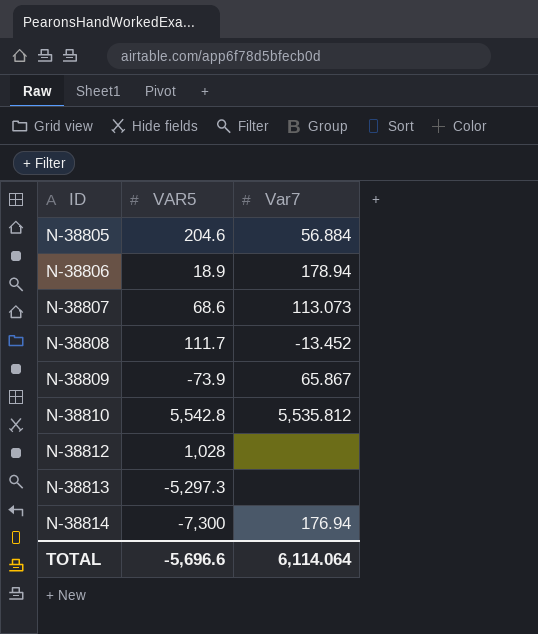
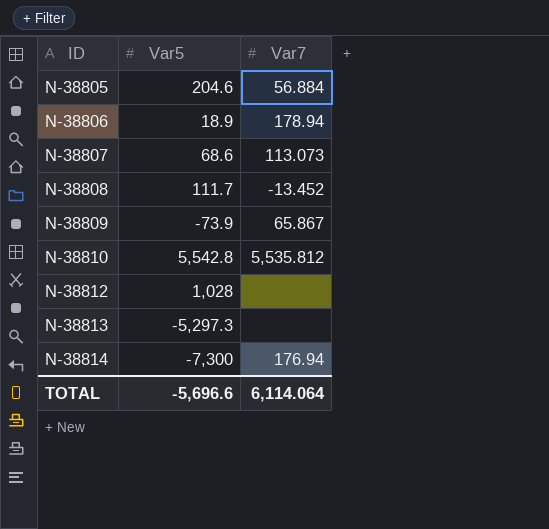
column name: VAR5 -> Var5

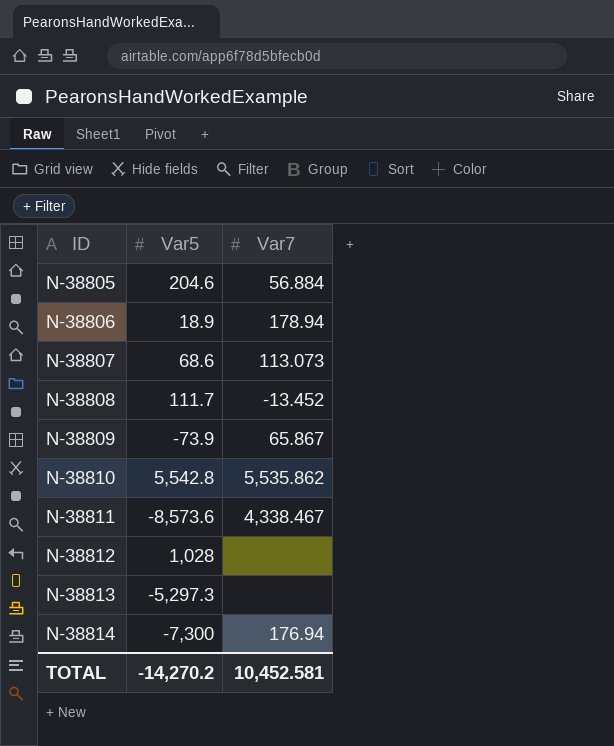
N-38810 | Var7: 5,535.812 -> 5,535.862
row N-38811: none -> -8,573.6 | 4,338.467
TOTAL | Var5: -5,696.6 -> -14,270.2
TOTAL | Var7: 6,114.064 -> 10,452.581

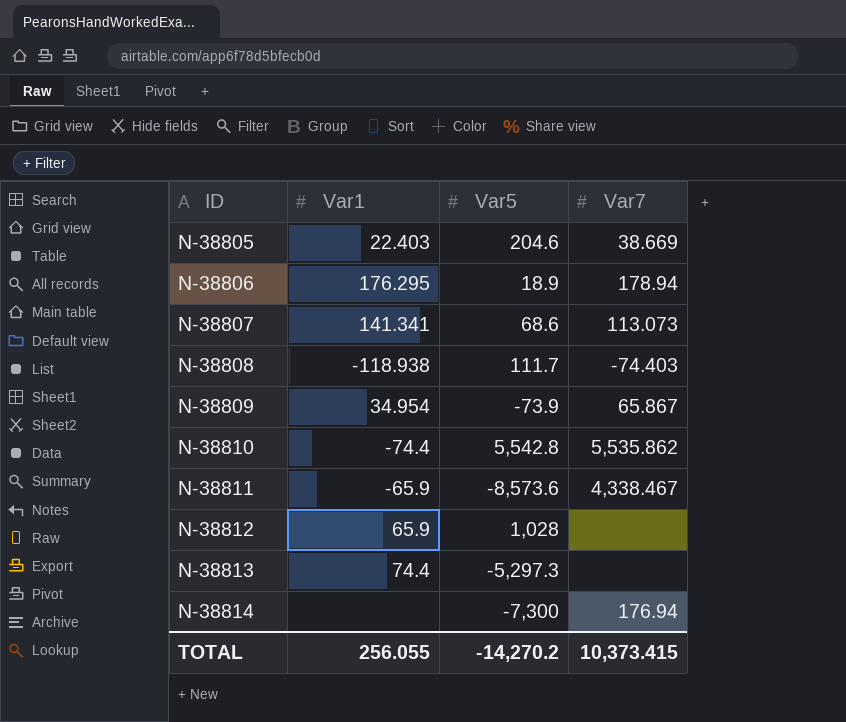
column Var1 | position: none -> 2
N-38805 | Var7: 56.884 -> 38.669
N-38808 | Var7: -13.452 -> -74.403
TOTAL | Var7: 10,452.581 -> 10,373.415

